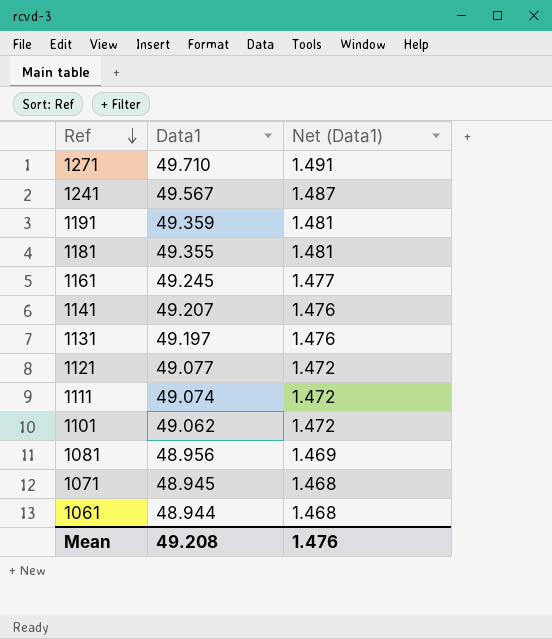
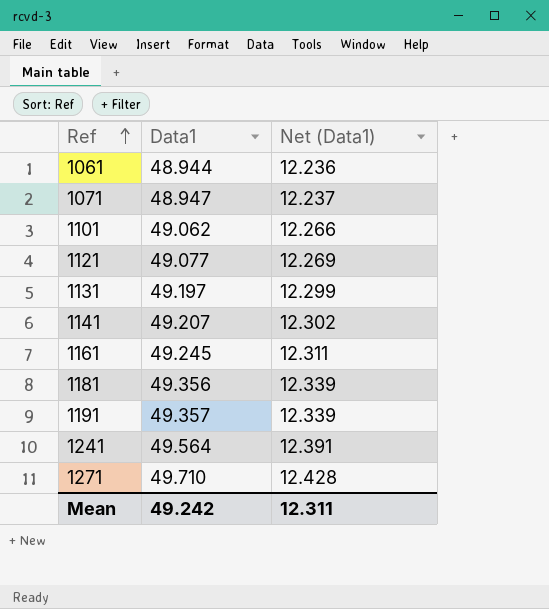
row order: Ref descending -> Ref ascending
column Net (Data1) | formula: [Data1] * 0.03 -> [Data1] * 0.25
row 1111: 49.074 | 1.472 -> none
row 1081: 48.956 | 1.469 -> none
1071 | Data1: 48.945 -> 48.947
1181 | Data1: 49.355 -> 49.356
1191 | Data1: 49.359 -> 49.357
1241 | Data1: 49.567 -> 49.564
Mean | Data1: 49.208 -> 49.242
Mean | Net (Data1): 1.476 -> 12.311

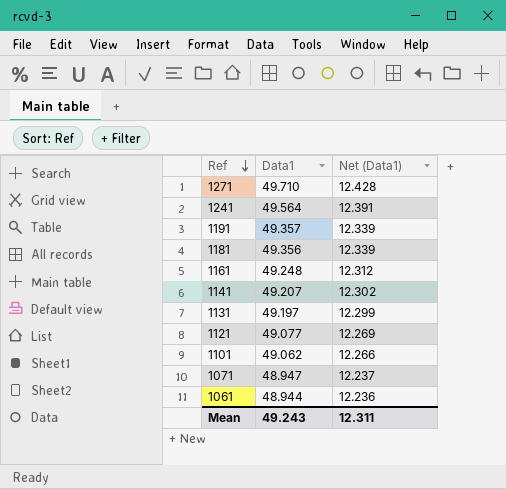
row order: Ref ascending -> Ref descending
1161 | Data1: 49.245 -> 49.248
1161 | Net (Data1): 12.311 -> 12.312
Mean | Data1: 49.242 -> 49.243

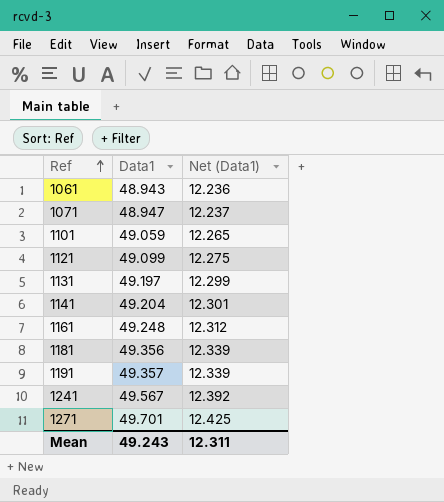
row order: Ref descending -> Ref ascending
1061 | Data1: 48.944 -> 48.943
1101 | Data1: 49.062 -> 49.059
1101 | Net (Data1): 12.266 -> 12.265
1121 | Data1: 49.077 -> 49.099
1121 | Net (Data1): 12.269 -> 12.275
1141 | Data1: 49.207 -> 49.204
1141 | Net (Data1): 12.302 -> 12.301
1241 | Data1: 49.564 -> 49.567
1241 | Net (Data1): 12.391 -> 12.392
1271 | Data1: 49.710 -> 49.701
1271 | Net (Data1): 12.428 -> 12.425

